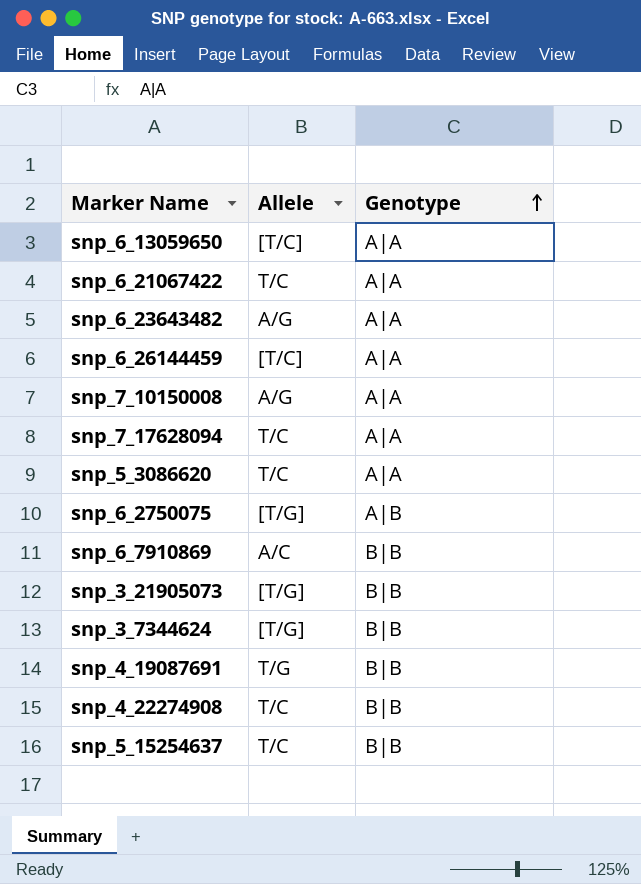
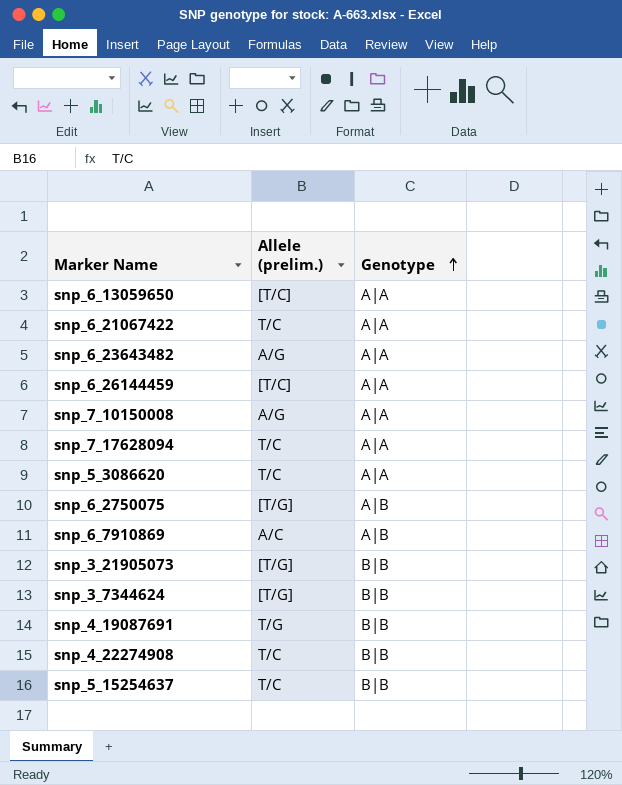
column name: Allele -> Allele (prelim.)
snp_6_7910869 | Genotype: B|B -> A|B

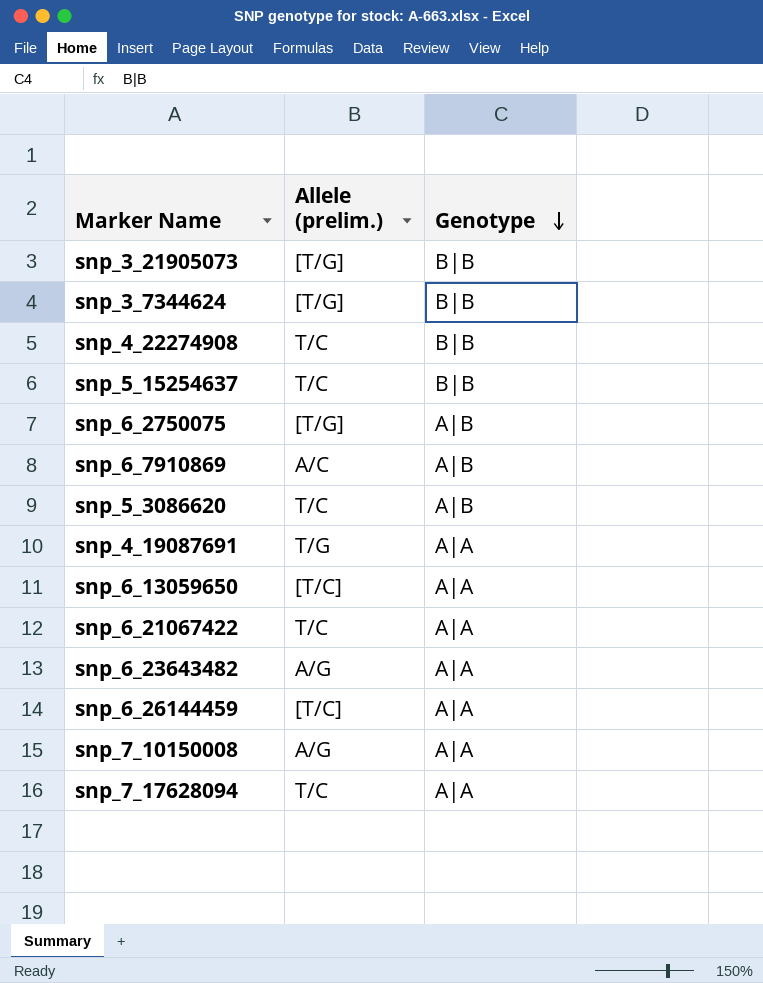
row order: Genotype ascending -> Genotype descending
snp_5_3086620 | Genotype: A|A -> A|B
snp_4_19087691 | Genotype: B|B -> A|A

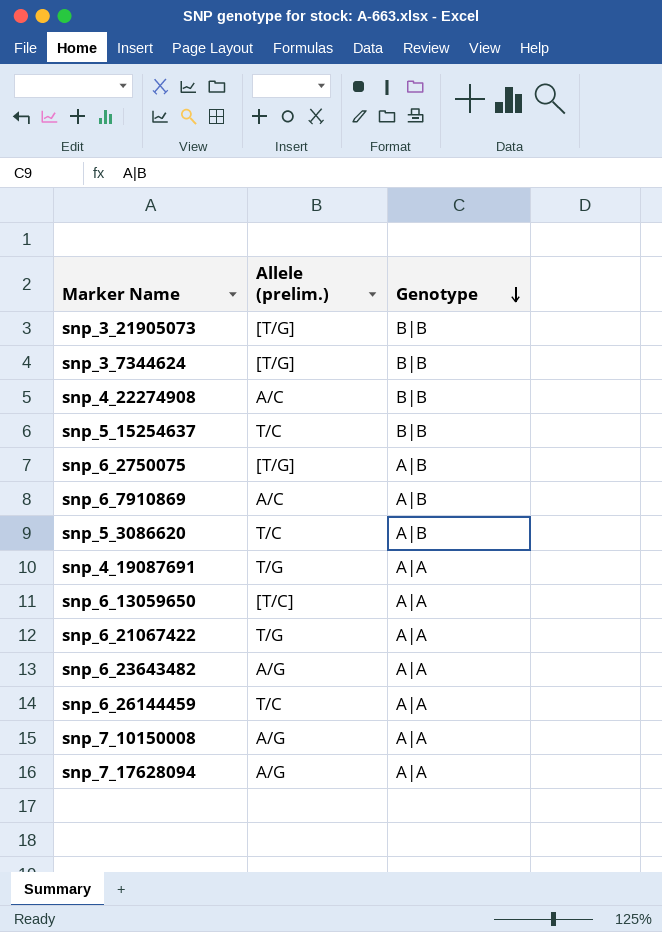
snp_4_22274908 | Allele (prelim.): T/C -> A/C
snp_6_21067422 | Allele (prelim.): T/C -> T/G
snp_6_26144459 | Allele (prelim.): [T/C] -> T/C
snp_7_17628094 | Allele (prelim.): T/C -> A/G

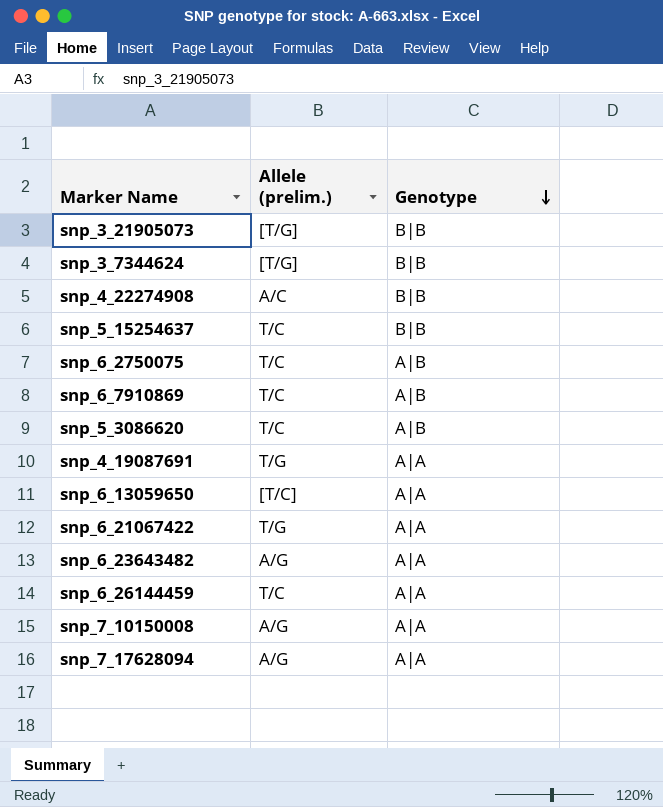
snp_6_2750075 | Allele (prelim.): [T/G] -> T/C
snp_6_7910869 | Allele (prelim.): A/C -> T/C

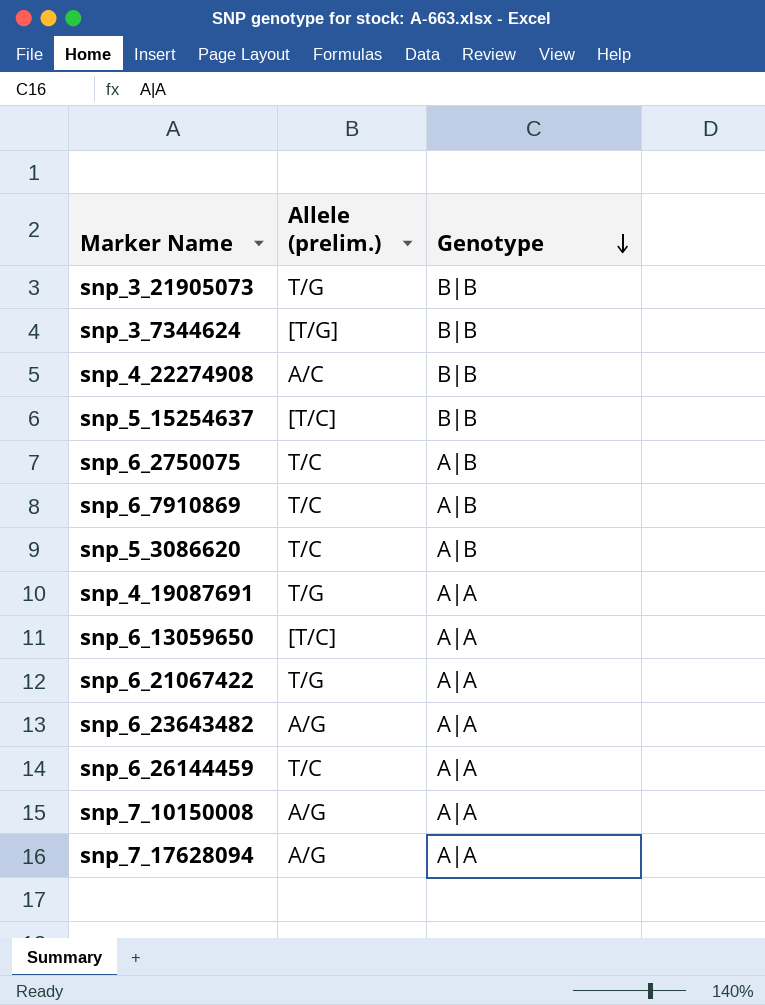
snp_3_21905073 | Allele (prelim.): [T/G] -> T/G
snp_5_15254637 | Allele (prelim.): T/C -> [T/C]

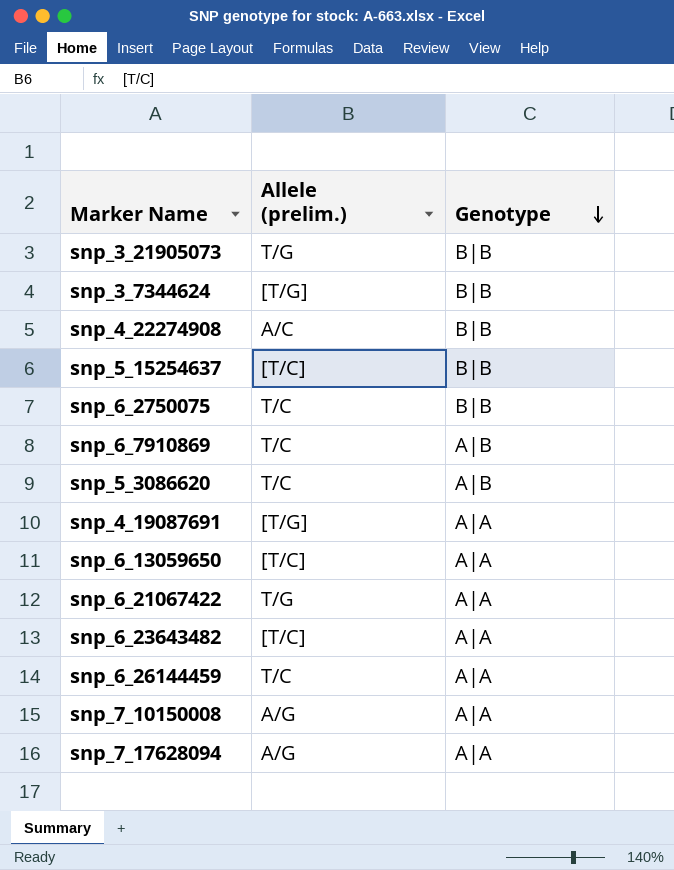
snp_6_2750075 | Genotype: A|B -> B|B
snp_4_19087691 | Allele (prelim.): T/G -> [T/G]
snp_6_23643482 | Allele (prelim.): A/G -> [T/C]

